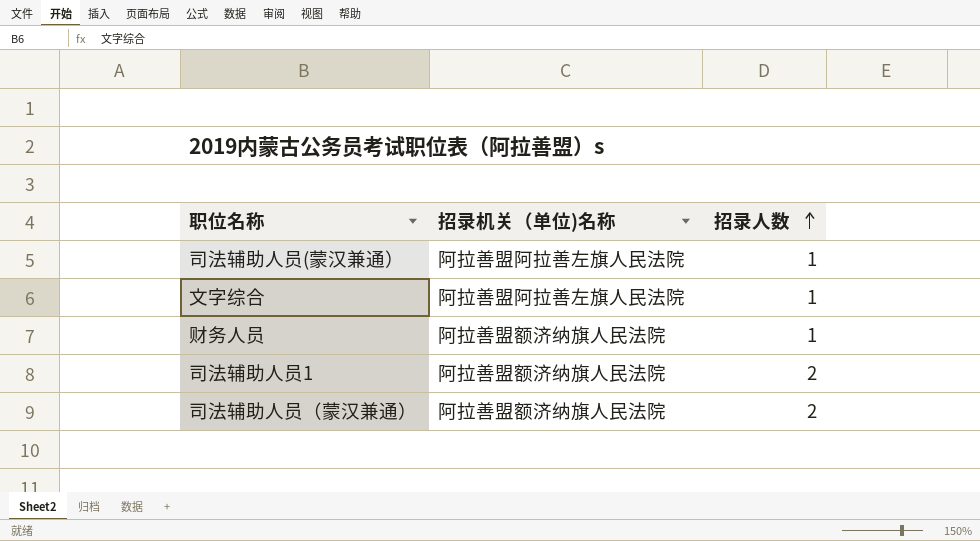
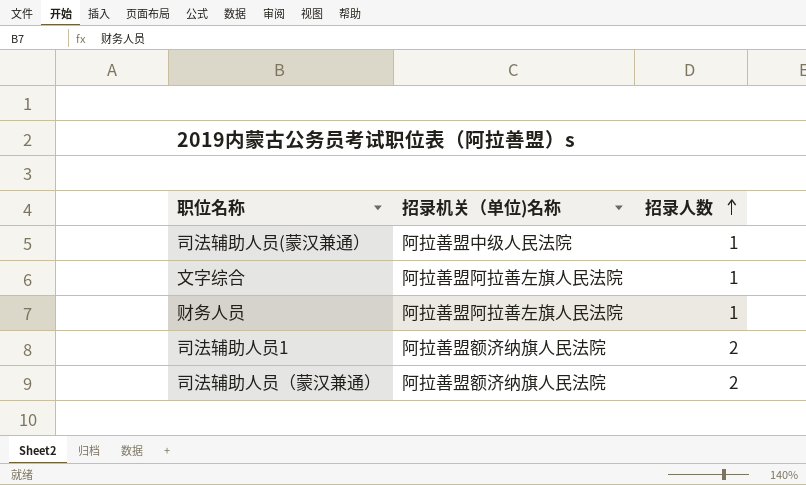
司法辅助人员(蒙汉兼通） | 招录机关（单位)名称: 阿拉善盟阿拉善左旗人民法院 -> 阿拉善盟中级人民法院
财务人员 | 招录机关（单位)名称: 阿拉善盟额济纳旗人民法院 -> 阿拉善盟阿拉善左旗人民法院

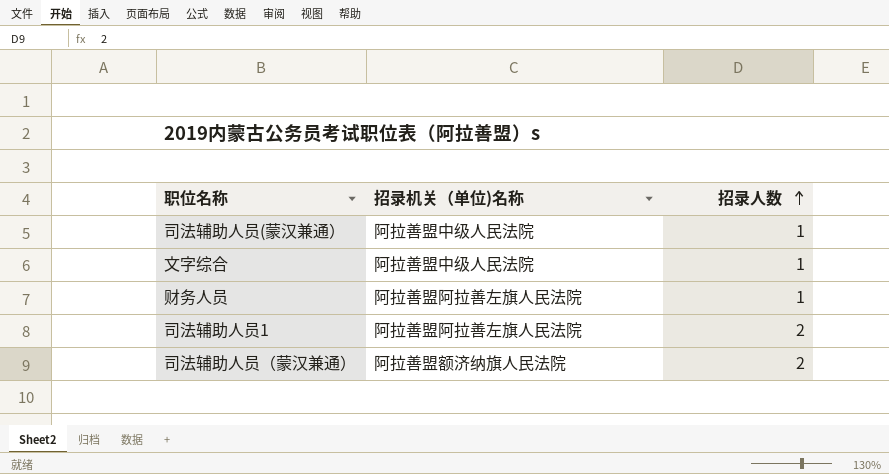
文字综合 | 招录机关（单位)名称: 阿拉善盟阿拉善左旗人民法院 -> 阿拉善盟中级人民法院
司法辅助人员1 | 招录机关（单位)名称: 阿拉善盟额济纳旗人民法院 -> 阿拉善盟阿拉善左旗人民法院

